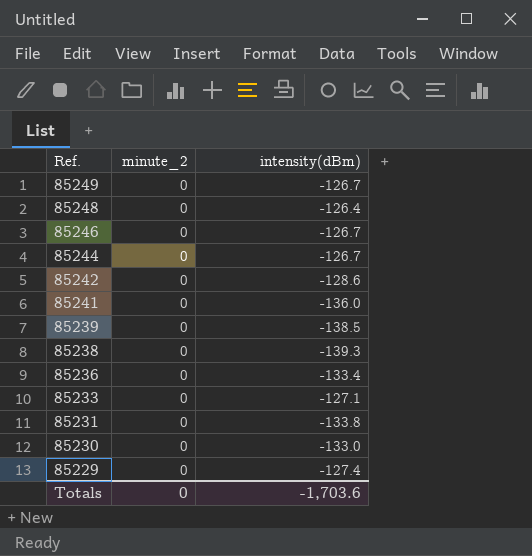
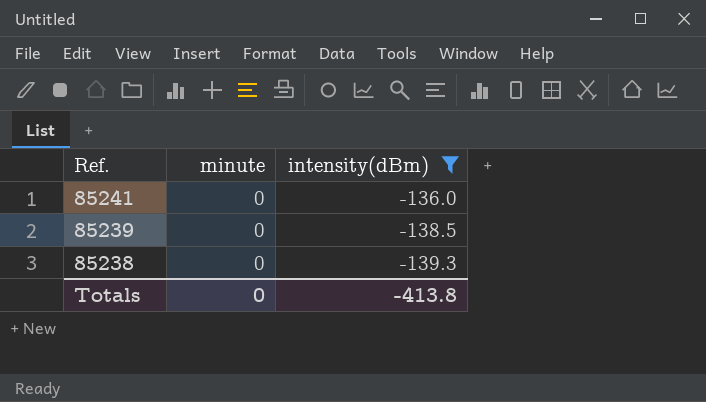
filter: none -> intensity(dBm) <= -136.0
column name: minute_2 -> minute
Totals | intensity(dBm): -1,703.6 -> -413.8

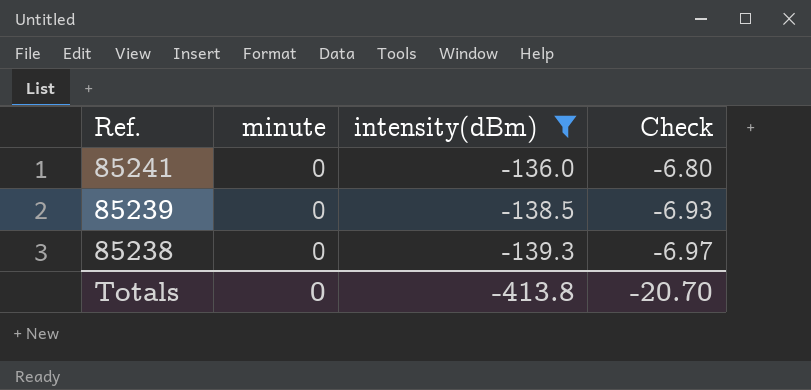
column Check | formula: none -> [intensity(dBm)] * 0.05

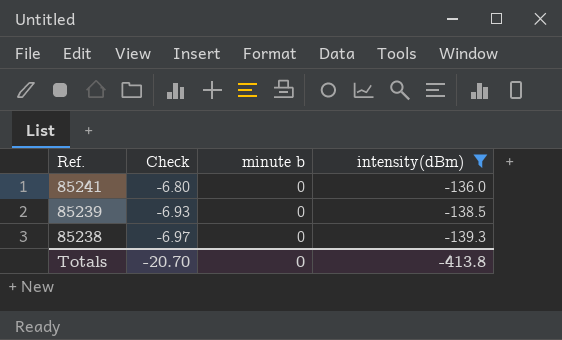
column Check | position: 4 -> 2
column name: minute -> minute b

